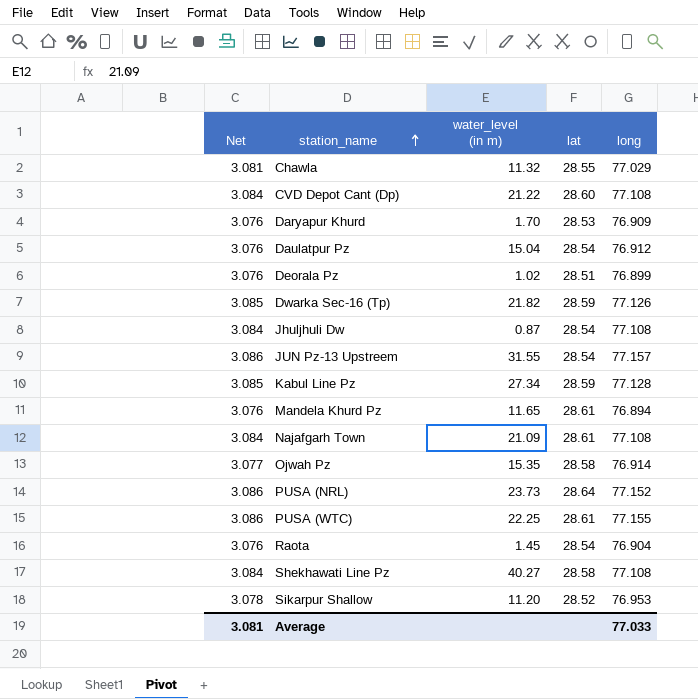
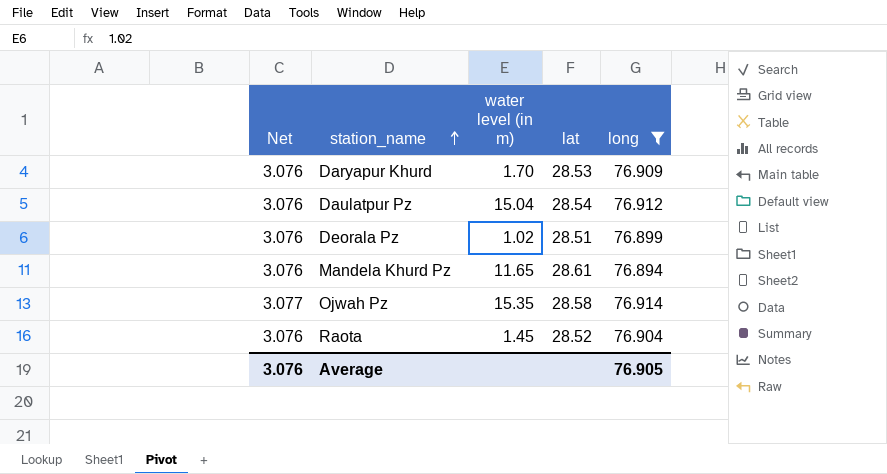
filter: none -> long <= 76.914
column name: water_level (in m) -> water level (in m)
Raota | lat: 28.54 -> 28.52
Average | Net: 3.081 -> 3.076
Average | long: 77.033 -> 76.905

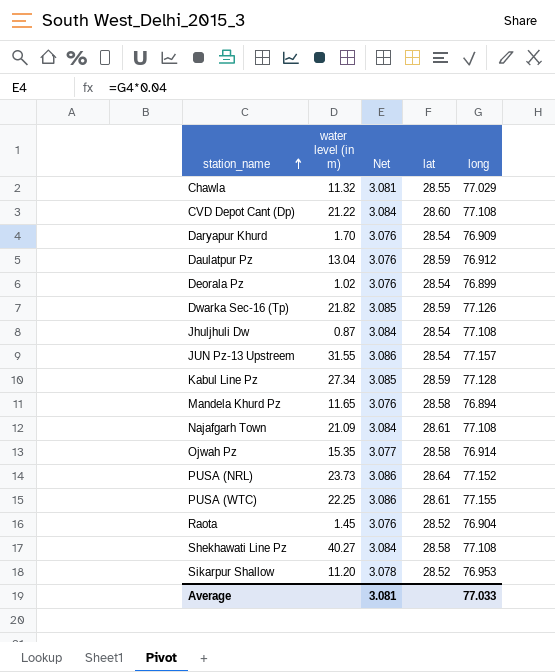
filter: long <= 76.914 -> none
column Net | position: 1 -> 3
Daryapur Khurd | lat: 28.53 -> 28.54
Daulatpur Pz | water level (in m): 15.04 -> 13.04
Daulatpur Pz | lat: 28.54 -> 28.59
Deorala Pz | lat: 28.51 -> 28.54
Mandela Khurd Pz | lat: 28.61 -> 28.58
Average | Net: 3.076 -> 3.081
Average | long: 76.905 -> 77.033

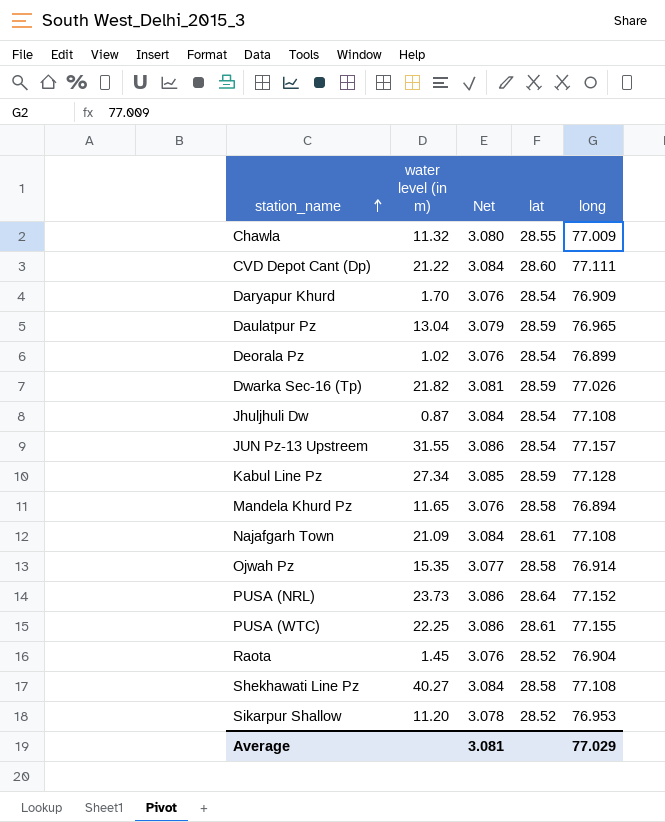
Chawla | Net: 3.081 -> 3.080
Chawla | long: 77.029 -> 77.009
CVD Depot Cant (Dp) | long: 77.108 -> 77.111
Daulatpur Pz | Net: 3.076 -> 3.079
Daulatpur Pz | long: 76.912 -> 76.965
Dwarka Sec-16 (Tp) | Net: 3.085 -> 3.081
Dwarka Sec-16 (Tp) | long: 77.126 -> 77.026
Average | long: 77.033 -> 77.029

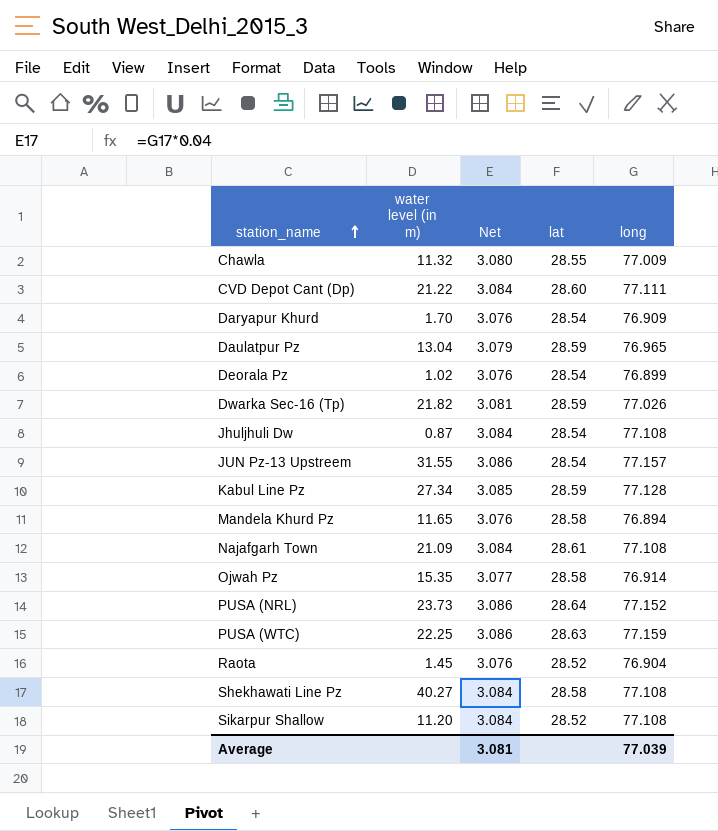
PUSA (WTC) | lat: 28.61 -> 28.63
PUSA (WTC) | long: 77.155 -> 77.159
Sikarpur Shallow | Net: 3.078 -> 3.084
Sikarpur Shallow | long: 76.953 -> 77.108
Average | long: 77.029 -> 77.039

